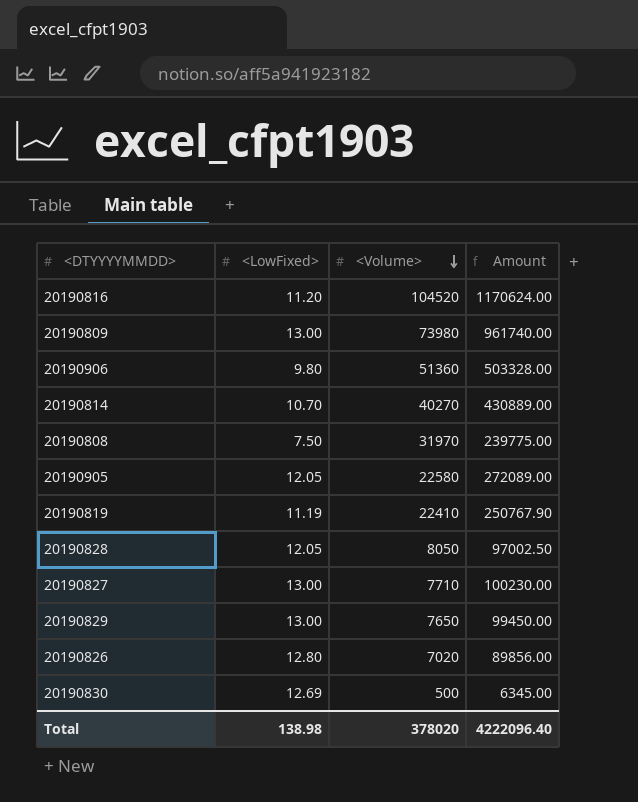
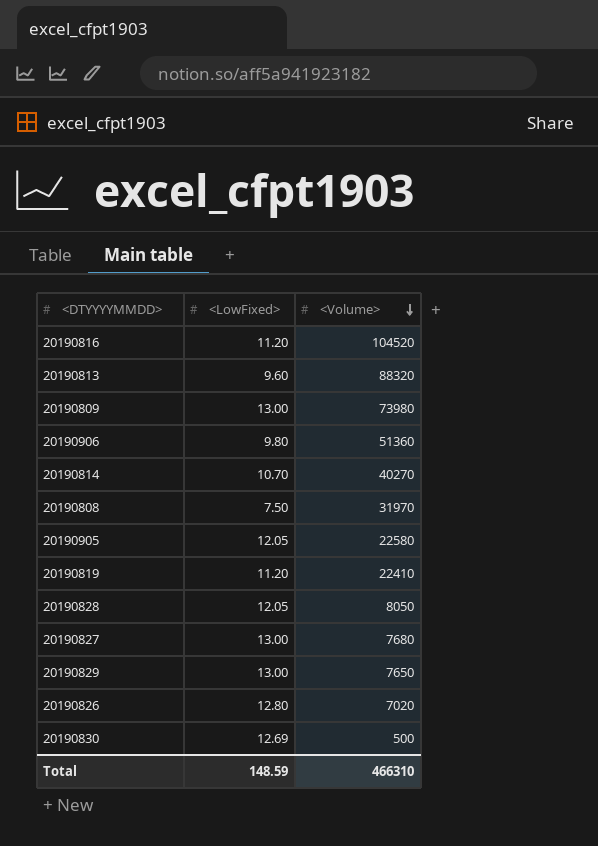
column Amount | formula: [<LowFixed>] * [<Volume>] -> none
row 20190813: none -> 9.60 | 88320
20190819 | <LowFixed>: 11.19 -> 11.20
20190827 | <Volume>: 7710 -> 7680
Total | <LowFixed>: 138.98 -> 148.59
Total | <Volume>: 378020 -> 466310

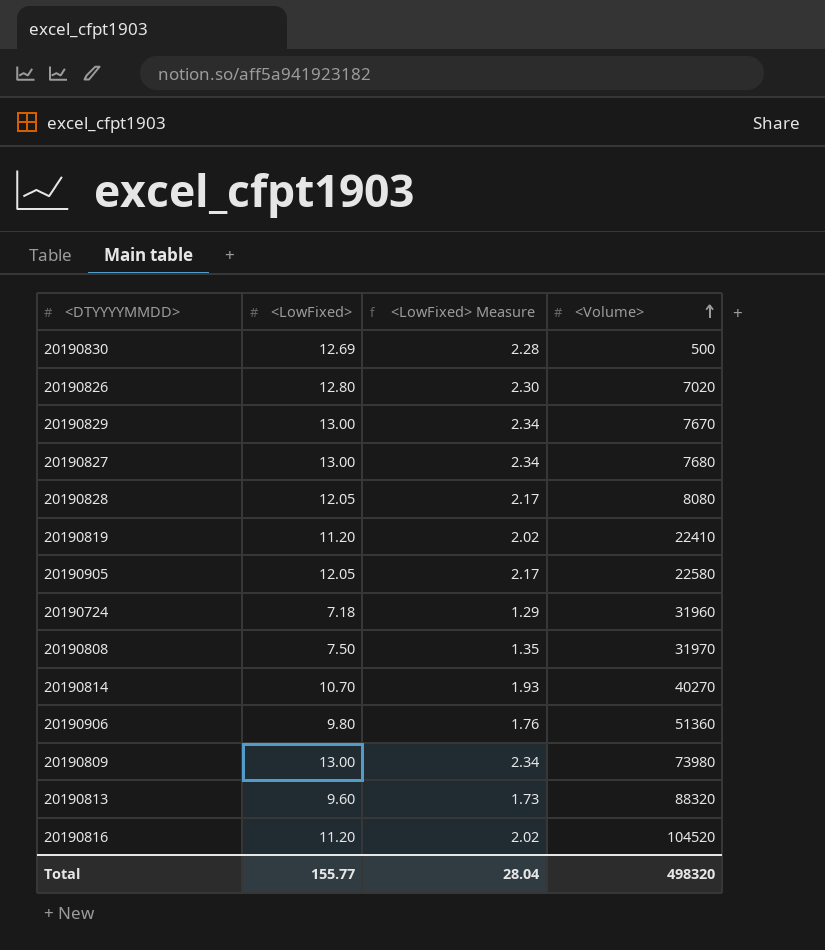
row order: <Volume> descending -> <Volume> ascending
column <LowFixed> Measure | formula: none -> [<LowFixed>] * 0.18
20190829 | <Volume>: 7650 -> 7670
20190828 | <Volume>: 8050 -> 8080
row 20190724: none -> 7.18 | 1.29 | 31960
Total | <LowFixed>: 148.59 -> 155.77
Total | <Volume>: 466310 -> 498320

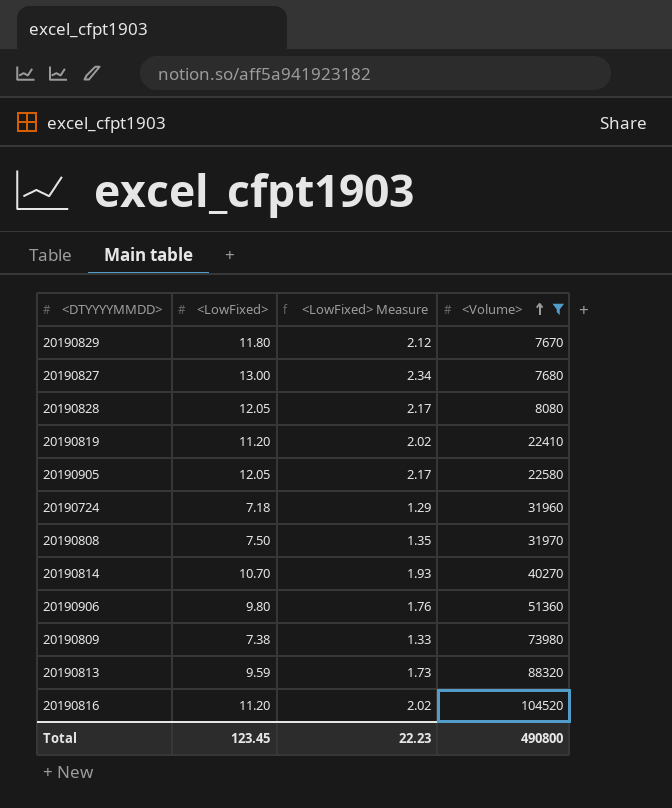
filter: none -> <Volume> >= 7670
20190829 | <LowFixed>: 13.00 -> 11.80
20190829 | <LowFixed> Measure: 2.34 -> 2.12
20190809 | <LowFixed>: 13.00 -> 7.38
20190809 | <LowFixed> Measure: 2.34 -> 1.33
20190813 | <LowFixed>: 9.60 -> 9.59
Total | <LowFixed>: 155.77 -> 123.45
Total | <LowFixed> Measure: 28.04 -> 22.23
Total | <Volume>: 498320 -> 490800

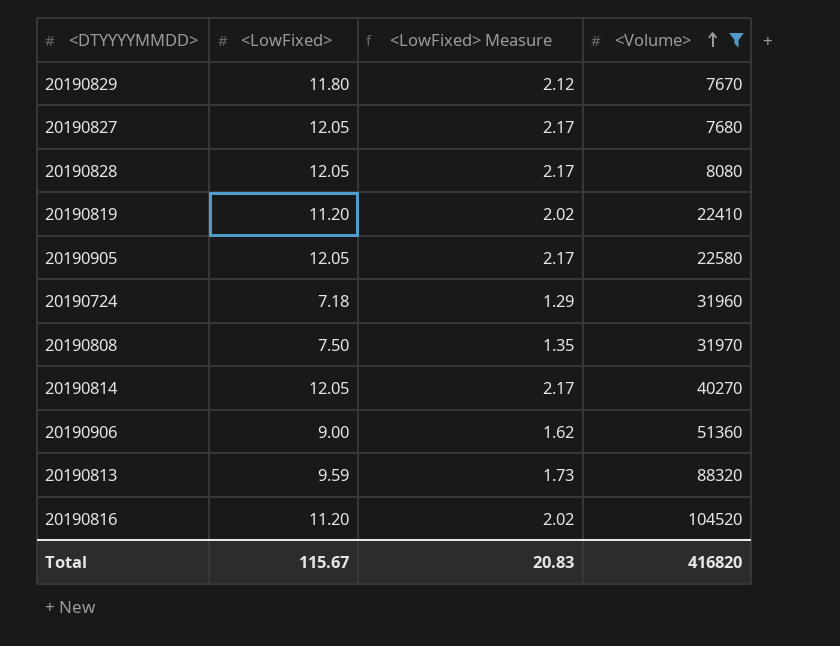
row 20190809: 7.38 | 1.33 | 73980 -> none
20190827 | <LowFixed>: 13.00 -> 12.05
20190827 | <LowFixed> Measure: 2.34 -> 2.17
20190814 | <LowFixed>: 10.70 -> 12.05
20190814 | <LowFixed> Measure: 1.93 -> 2.17
20190906 | <LowFixed>: 9.80 -> 9.00
20190906 | <LowFixed> Measure: 1.76 -> 1.62
Total | <LowFixed>: 123.45 -> 115.67
Total | <LowFixed> Measure: 22.23 -> 20.83
Total | <Volume>: 490800 -> 416820

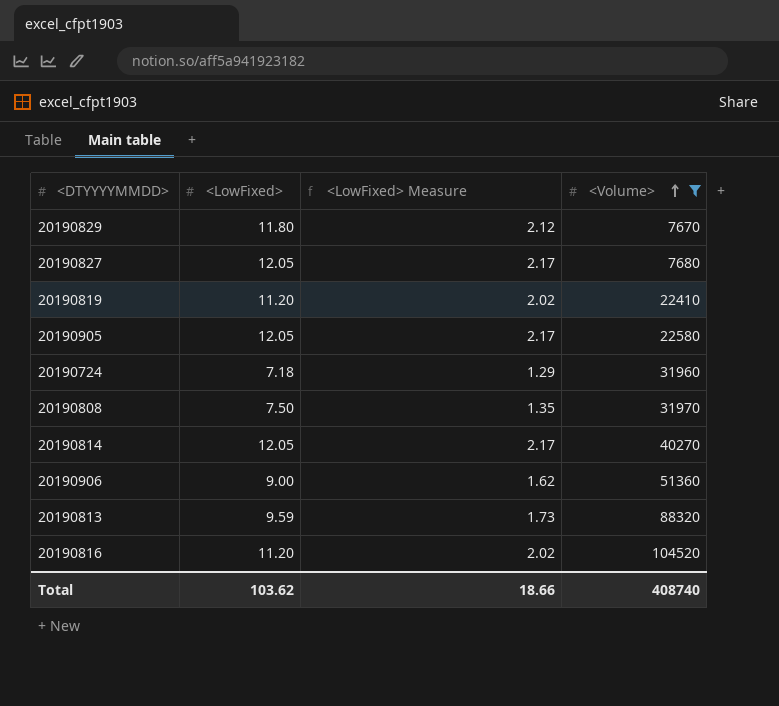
row 20190828: 12.05 | 2.17 | 8080 -> none
Total | <LowFixed>: 115.67 -> 103.62
Total | <LowFixed> Measure: 20.83 -> 18.66
Total | <Volume>: 416820 -> 408740

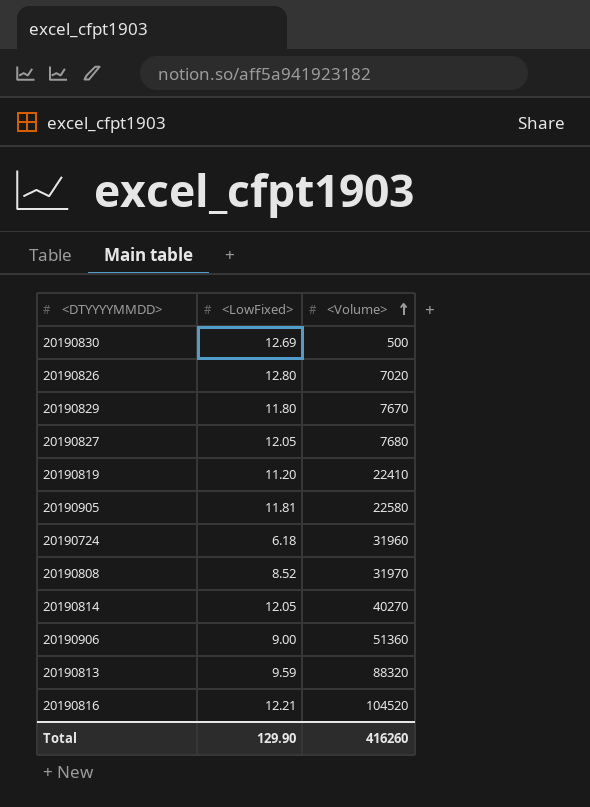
filter: <Volume> >= 7670 -> none
column <LowFixed> Measure | formula: [<LowFixed>] * 0.18 -> none
20190905 | <LowFixed>: 12.05 -> 11.81
20190724 | <LowFixed>: 7.18 -> 6.18
20190808 | <LowFixed>: 7.50 -> 8.52
20190816 | <LowFixed>: 11.20 -> 12.21
Total | <LowFixed>: 103.62 -> 129.90
Total | <Volume>: 408740 -> 416260

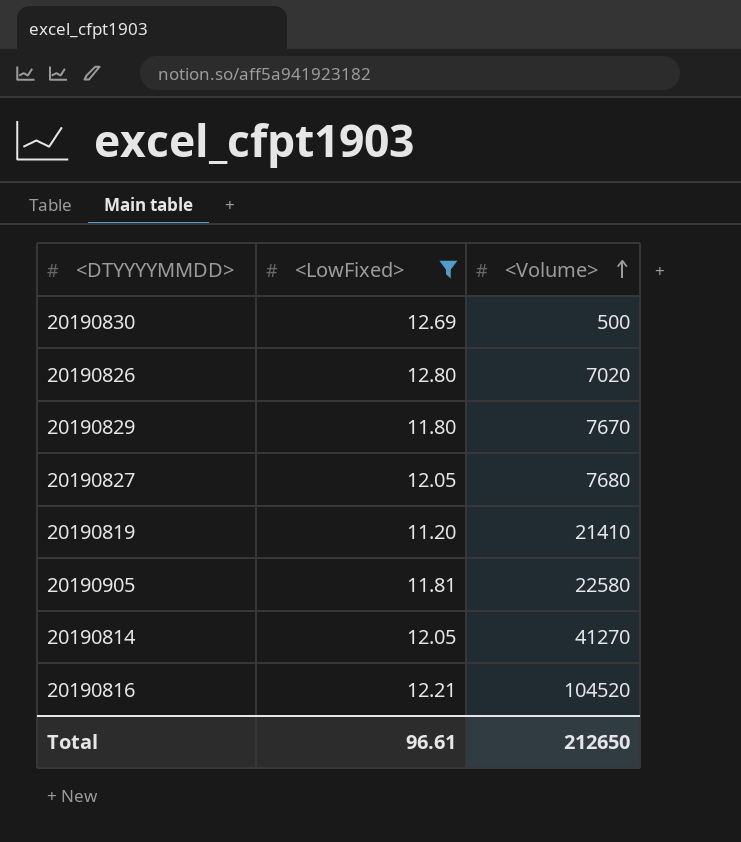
filter: none -> <LowFixed> >= 11.20
20190819 | <Volume>: 22410 -> 21410
20190814 | <Volume>: 40270 -> 41270
Total | <LowFixed>: 129.90 -> 96.61
Total | <Volume>: 416260 -> 212650

